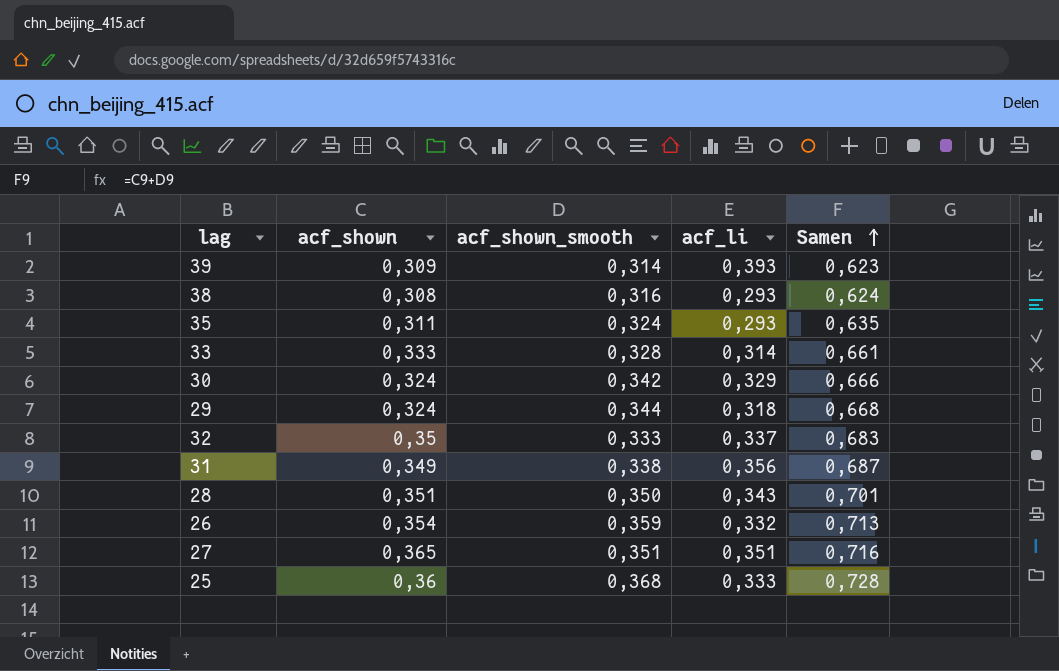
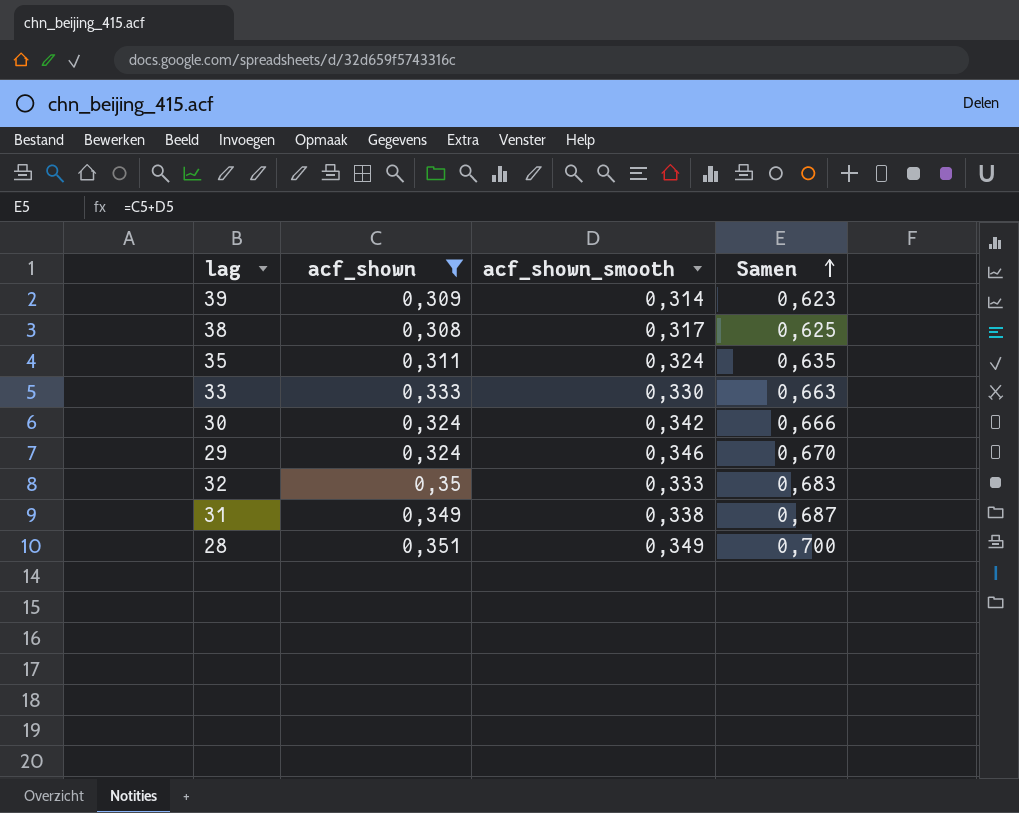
filter: none -> acf_shown <= 0,351
column acf_li | position: 4 -> none
38 | acf_shown_smooth: 0,316 -> 0,317
38 | Samen: 0,624 -> 0,625
33 | acf_shown_smooth: 0,328 -> 0,330
33 | Samen: 0,661 -> 0,663
29 | acf_shown_smooth: 0,344 -> 0,346
29 | Samen: 0,668 -> 0,670
28 | acf_shown_smooth: 0,350 -> 0,349
28 | Samen: 0,701 -> 0,700

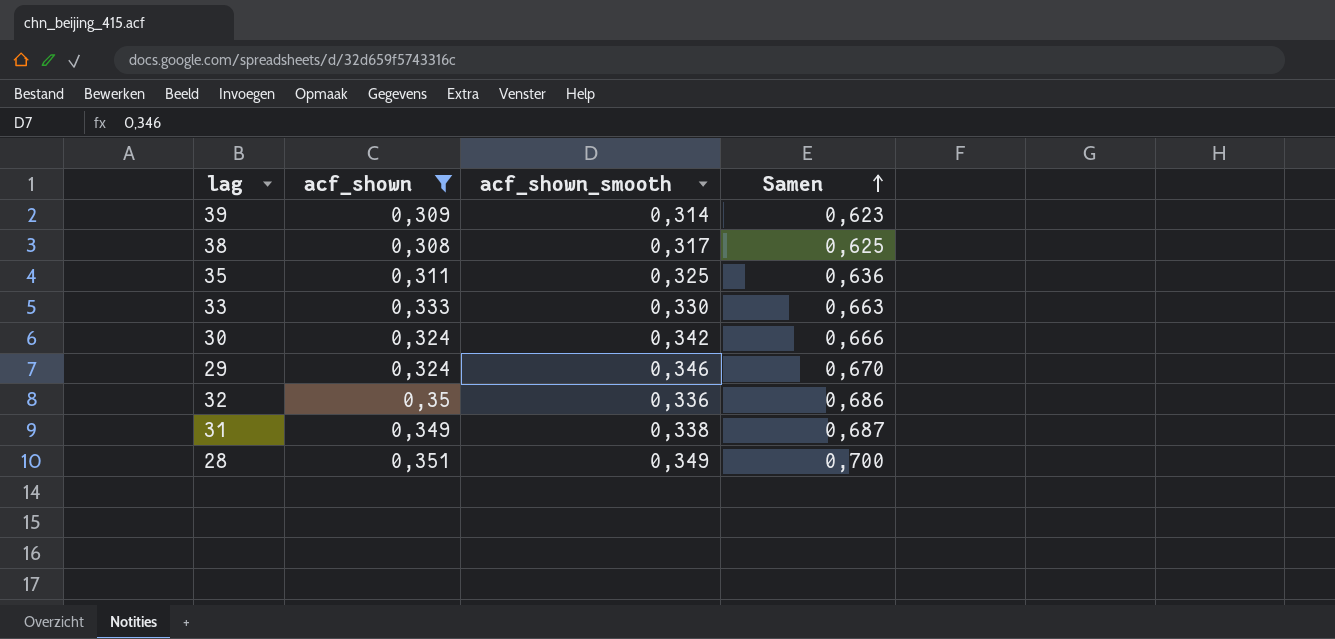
35 | acf_shown_smooth: 0,324 -> 0,325
35 | Samen: 0,635 -> 0,636
32 | acf_shown_smooth: 0,333 -> 0,336
32 | Samen: 0,683 -> 0,686

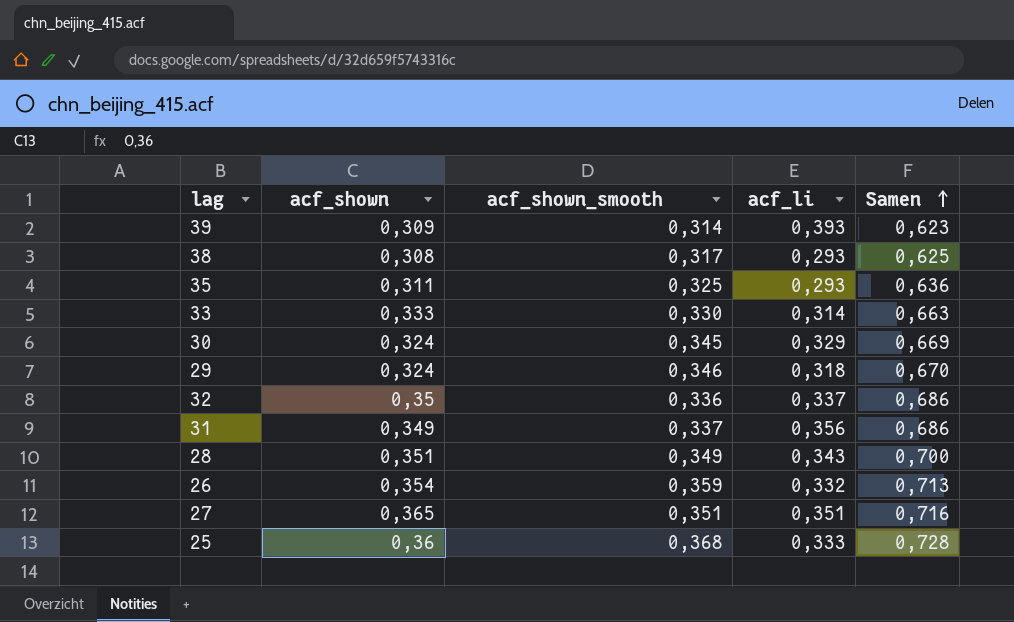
filter: acf_shown <= 0,351 -> none
column acf_li | position: none -> 4
30 | acf_shown_smooth: 0,342 -> 0,345
30 | Samen: 0,666 -> 0,669
31 | acf_shown_smooth: 0,338 -> 0,337
31 | Samen: 0,687 -> 0,686

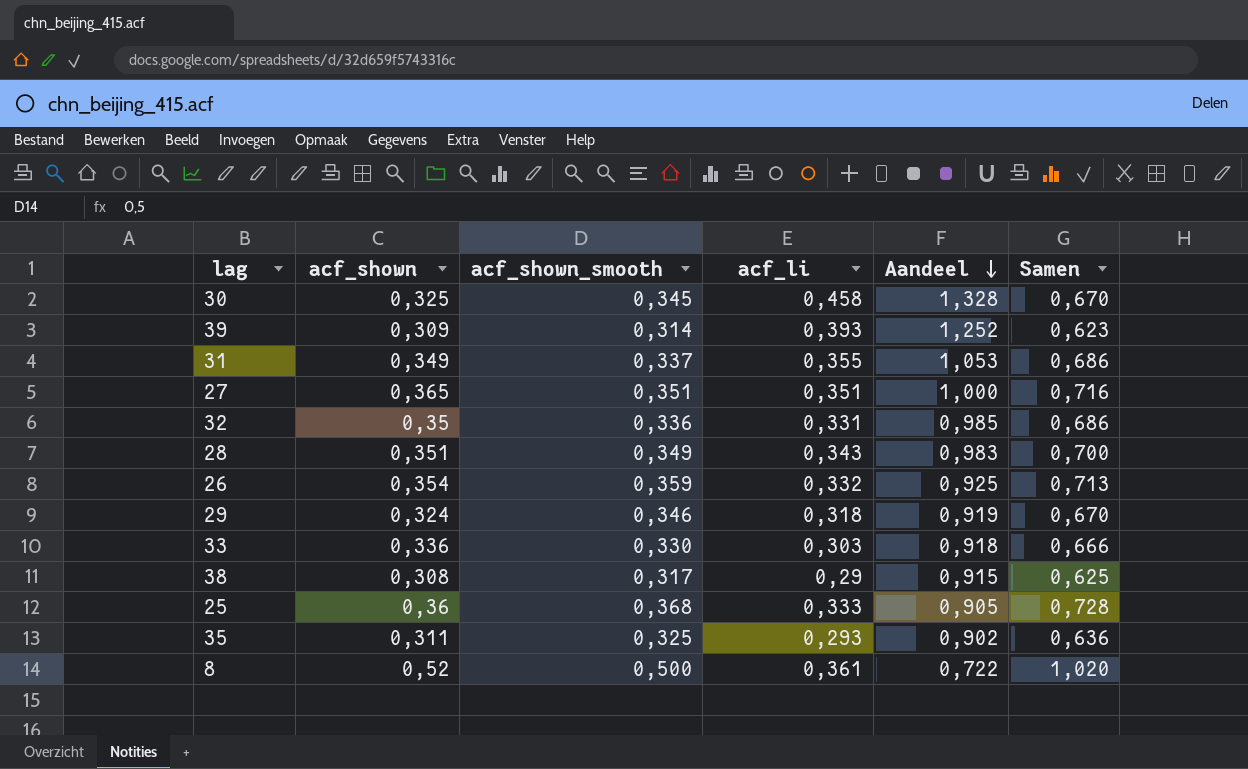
row order: Samen ascending -> Aandeel descending
column Aandeel | formula: none -> [acf_li] / [acf_shown_smooth]
30 | acf_shown: 0,324 -> 0,325
30 | acf_li: 0,329 -> 0,458
30 | Samen: 0,669 -> 0,670
31 | acf_li: 0,356 -> 0,355
32 | acf_li: 0,337 -> 0,331
33 | acf_shown: 0,333 -> 0,336
33 | acf_li: 0,314 -> 0,303
33 | Samen: 0,663 -> 0,666
38 | acf_li: 0,293 -> 0,29
row 8: none -> 0,52 | 0,500 | 0,361 | 0,722 | 1,020

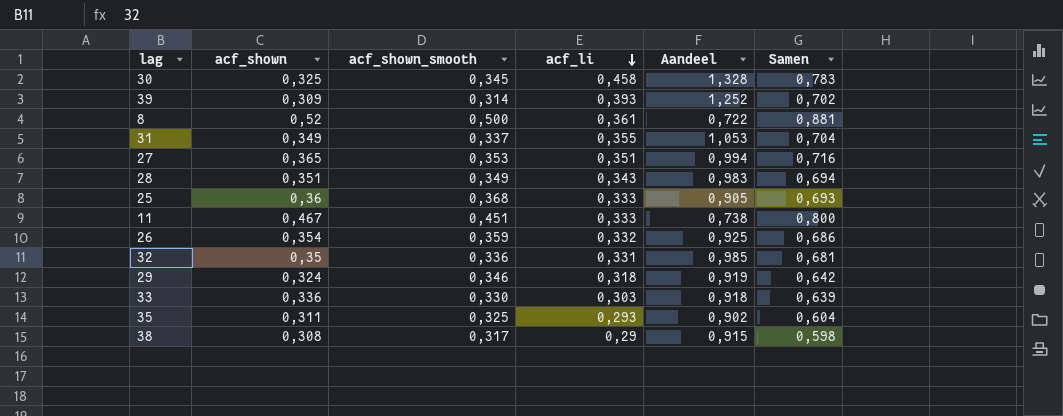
row order: Aandeel descending -> acf_li descending
column Samen | formula: [acf_shown] + [acf_shown_smooth] -> [acf_shown] + [acf_li]
27 | acf_shown_smooth: 0,351 -> 0,353
27 | Aandeel: 1,000 -> 0,994
row 11: none -> 0,467 | 0,451 | 0,333 | 0,738 | 0,800

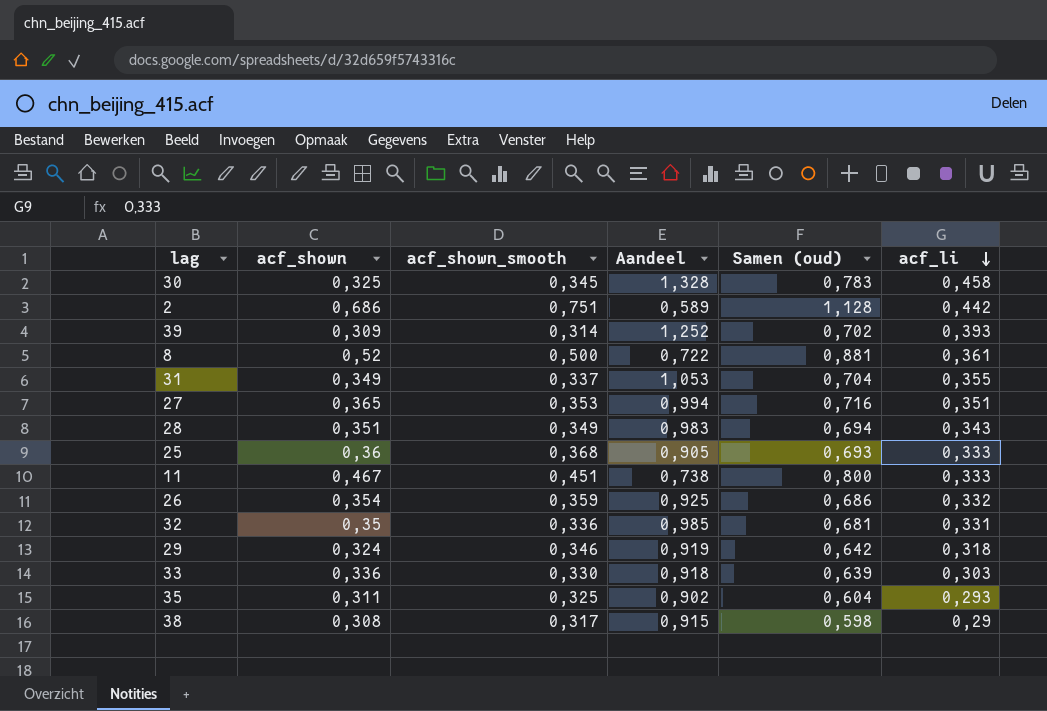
column name: Samen -> Samen (oud)
column acf_li | position: 4 -> 6
row 2: none -> 0,686 | 0,751 | 0,589 | 1,128 | 0,442

